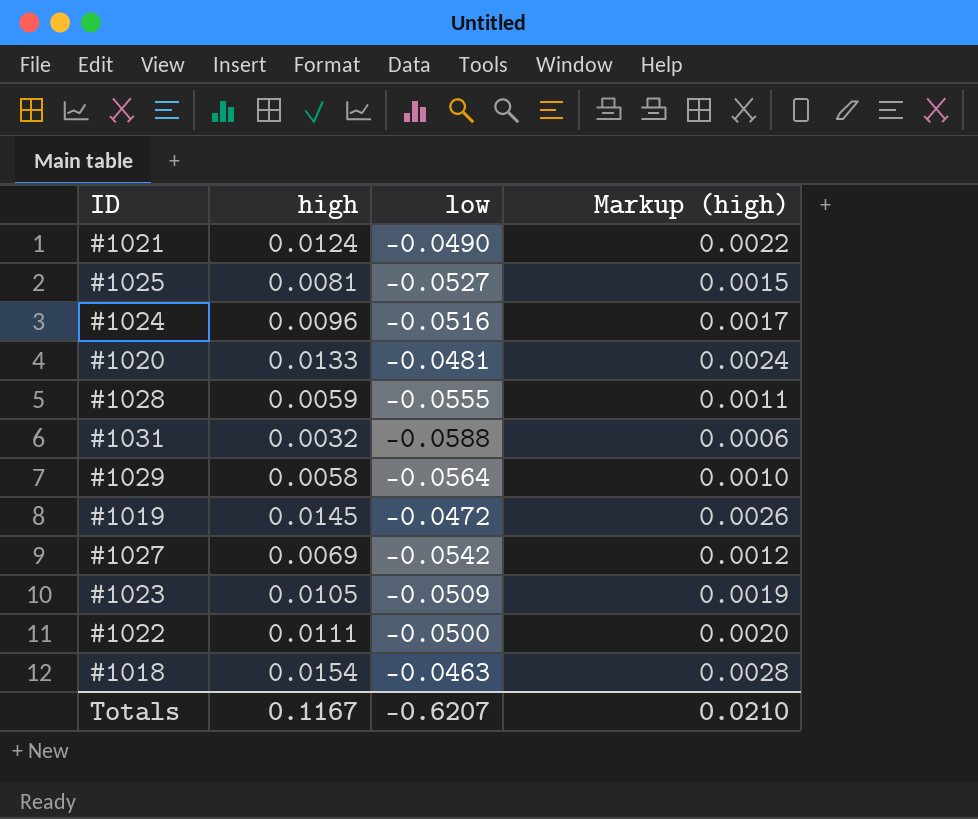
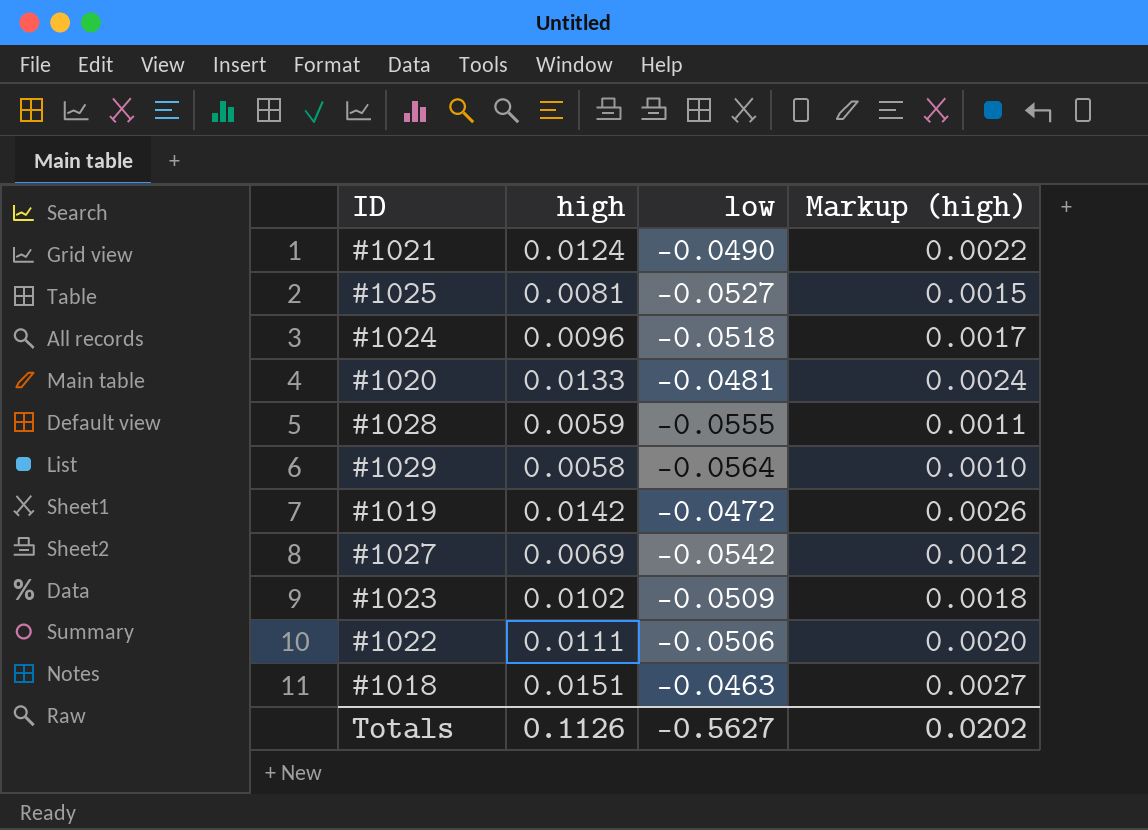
row #1031: 0.0032 | -0.0588 | 0.0006 -> none
#1024 | low: -0.0516 -> -0.0518
#1019 | high: 0.0145 -> 0.0142
#1023 | high: 0.0105 -> 0.0102
#1023 | Markup (high): 0.0019 -> 0.0018
#1022 | low: -0.0500 -> -0.0506
#1018 | high: 0.0154 -> 0.0151
#1018 | Markup (high): 0.0028 -> 0.0027
Totals | high: 0.1167 -> 0.1126
Totals | low: -0.6207 -> -0.5627
Totals | Markup (high): 0.0210 -> 0.0202

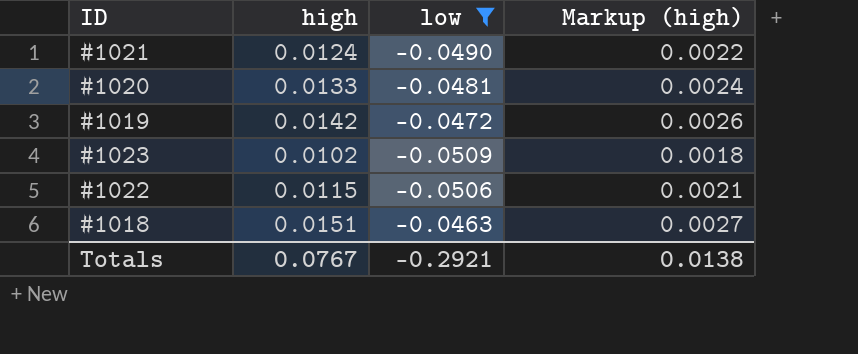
filter: none -> low >= -0.0509
#1022 | high: 0.0111 -> 0.0115
#1022 | Markup (high): 0.0020 -> 0.0021
Totals | high: 0.1126 -> 0.0767
Totals | low: -0.5627 -> -0.2921
Totals | Markup (high): 0.0202 -> 0.0138

